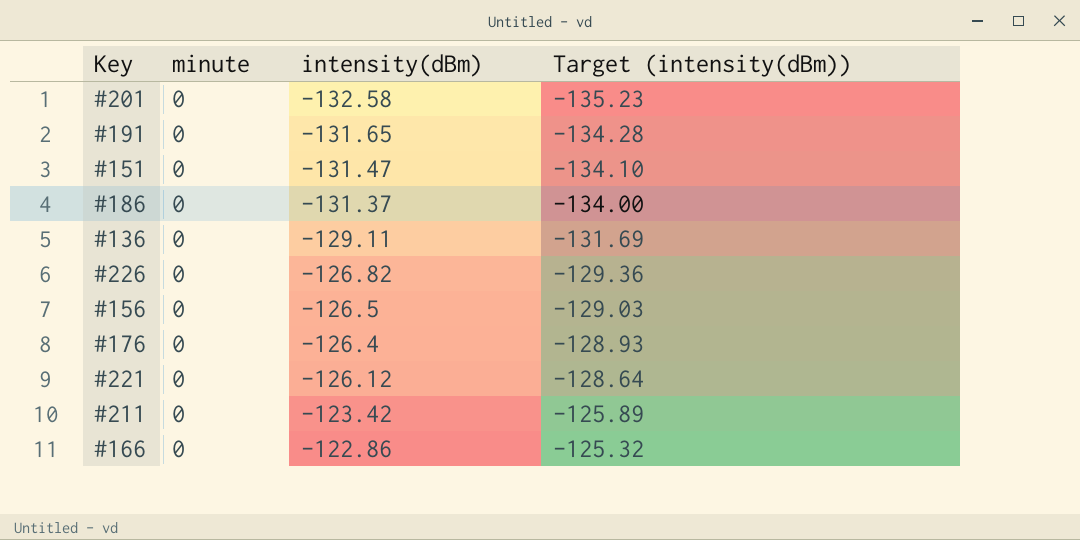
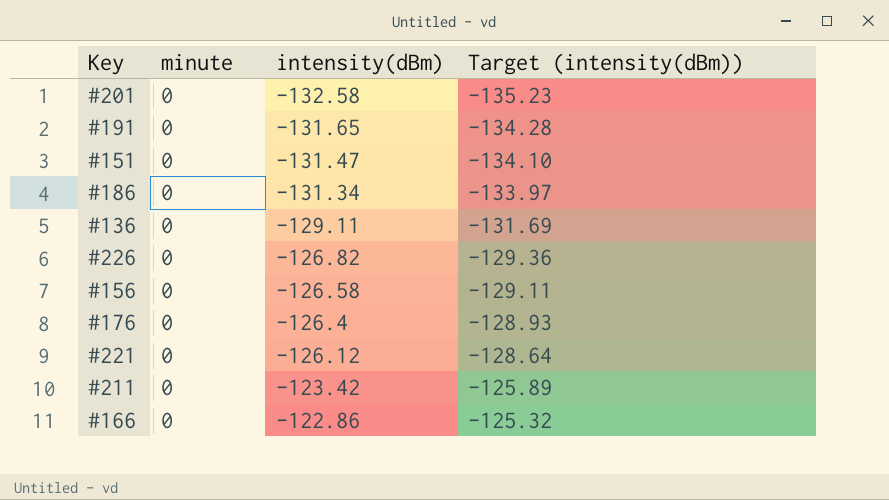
#186 | intensity(dBm): -131.37 -> -131.34
#186 | Target (intensity(dBm)): -134.00 -> -133.97
#156 | intensity(dBm): -126.5 -> -126.58
#156 | Target (intensity(dBm)): -129.03 -> -129.11

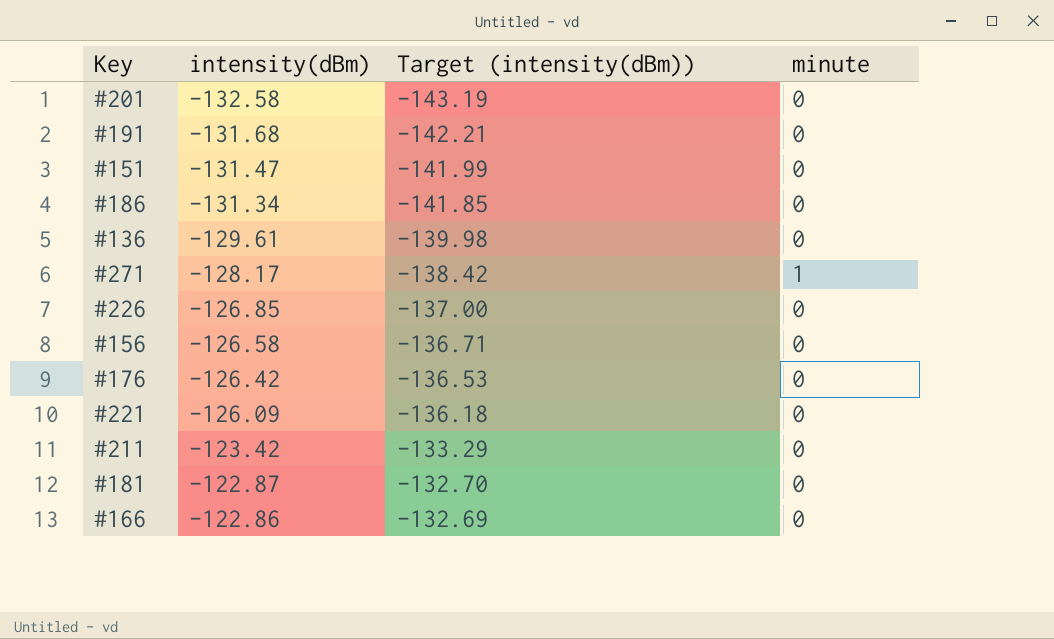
column Target (intensity(dBm)) | formula: [intensity(dBm)] * 1.02 -> [intensity(dBm)] * 1.08
column minute | position: 2 -> 4
#191 | intensity(dBm): -131.65 -> -131.68
#136 | intensity(dBm): -129.11 -> -129.61
row #271: none -> -128.17 | -138.42 | 1
#226 | intensity(dBm): -126.82 -> -126.85
#176 | intensity(dBm): -126.4 -> -126.42
#221 | intensity(dBm): -126.12 -> -126.09
row #181: none -> -122.87 | -132.70 | 0

